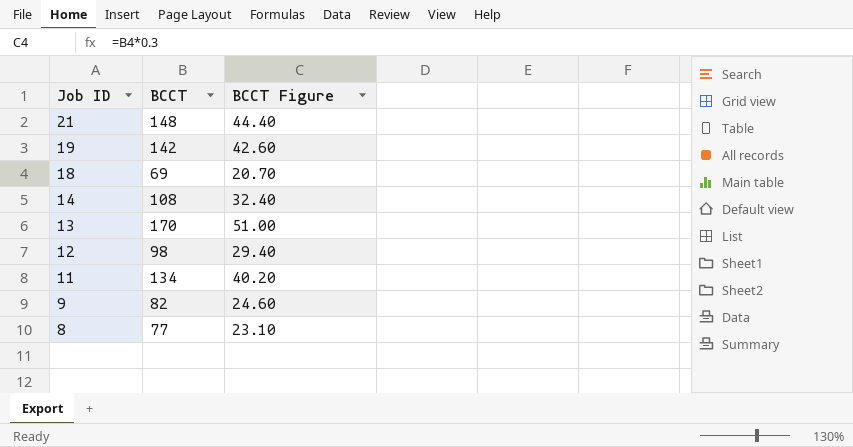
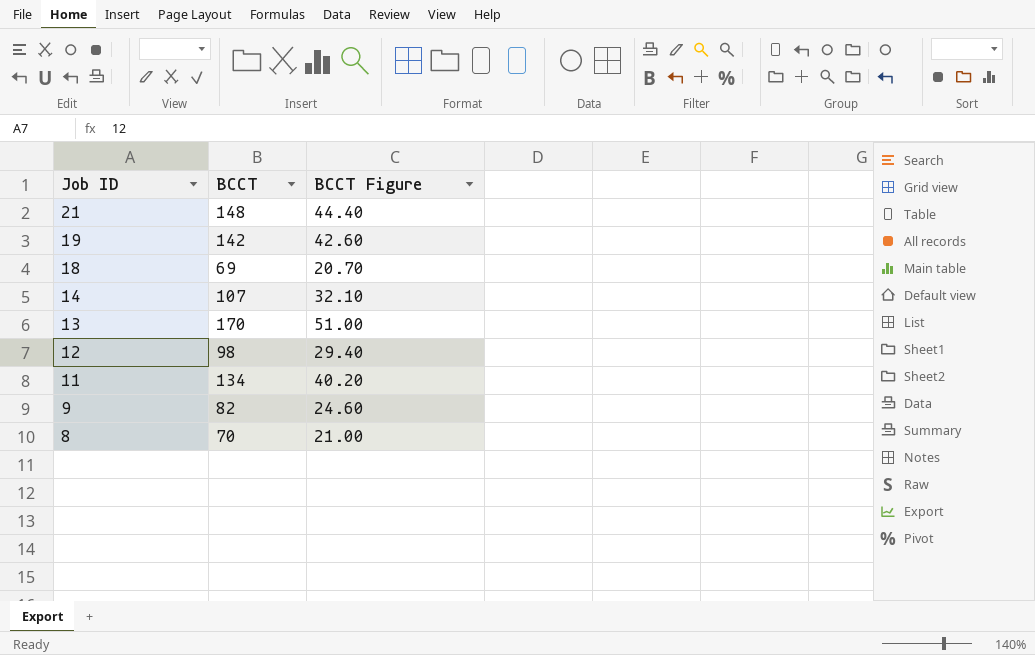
14 | BCCT: 108 -> 107
14 | BCCT Figure: 32.40 -> 32.10
8 | BCCT: 77 -> 70
8 | BCCT Figure: 23.10 -> 21.00

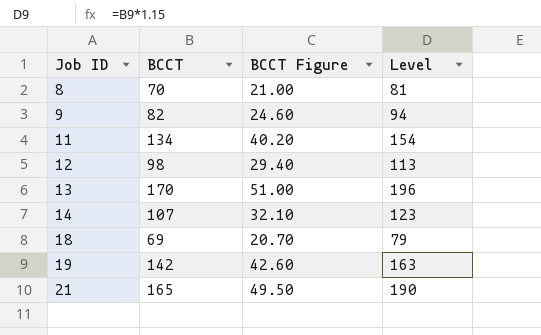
row order: Job ID descending -> Job ID ascending
column Level | formula: none -> [BCCT] * 1.15
21 | BCCT: 148 -> 165
21 | BCCT Figure: 44.40 -> 49.50

